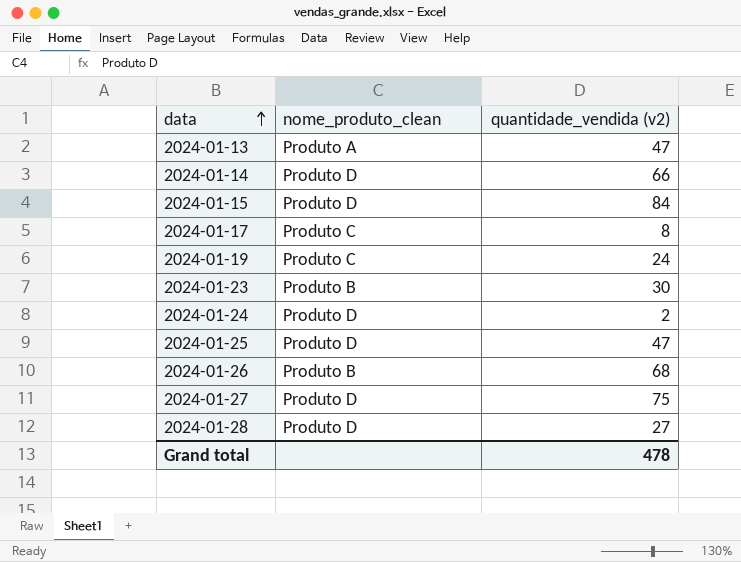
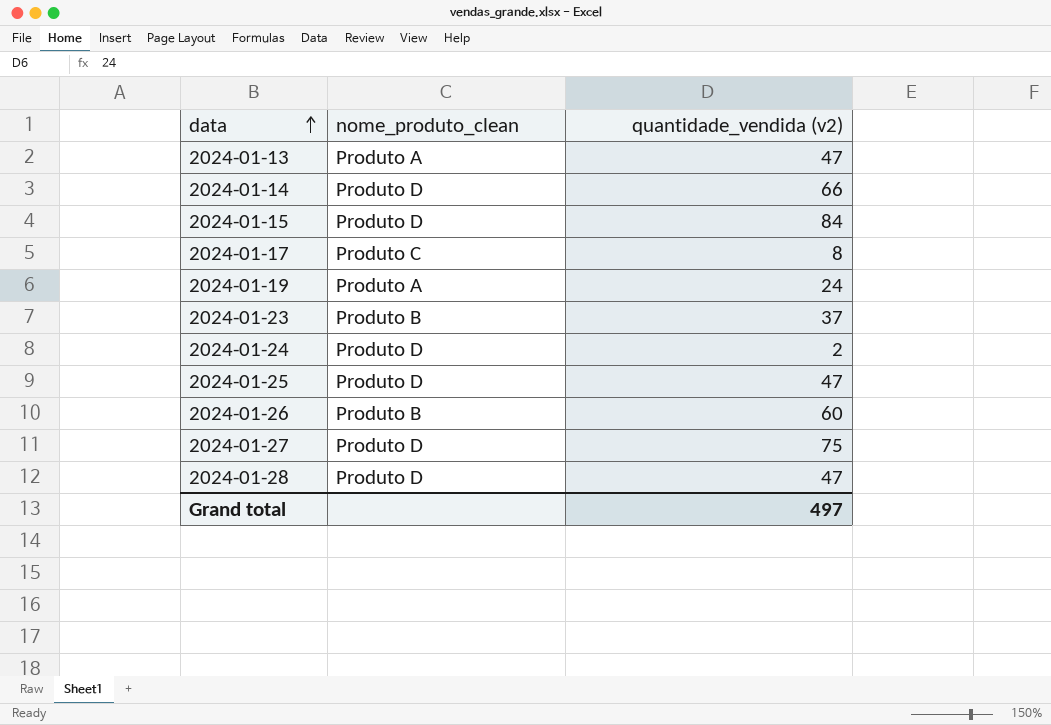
2024-01-19 | nome_produto_clean: Produto C -> Produto A
2024-01-23 | quantidade_vendida (v2): 30 -> 37
2024-01-26 | quantidade_vendida (v2): 68 -> 60
2024-01-28 | quantidade_vendida (v2): 27 -> 47
Grand total | quantidade_vendida (v2): 478 -> 497

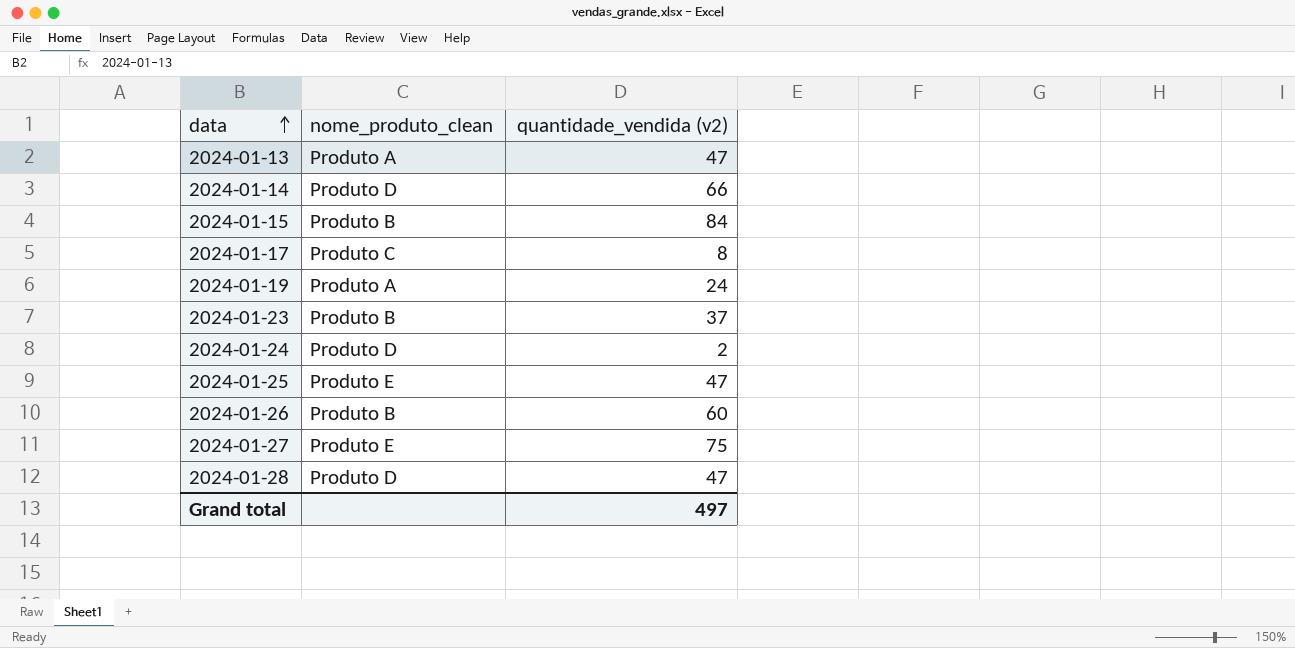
2024-01-15 | nome_produto_clean: Produto D -> Produto B
2024-01-25 | nome_produto_clean: Produto D -> Produto E
2024-01-27 | nome_produto_clean: Produto D -> Produto E

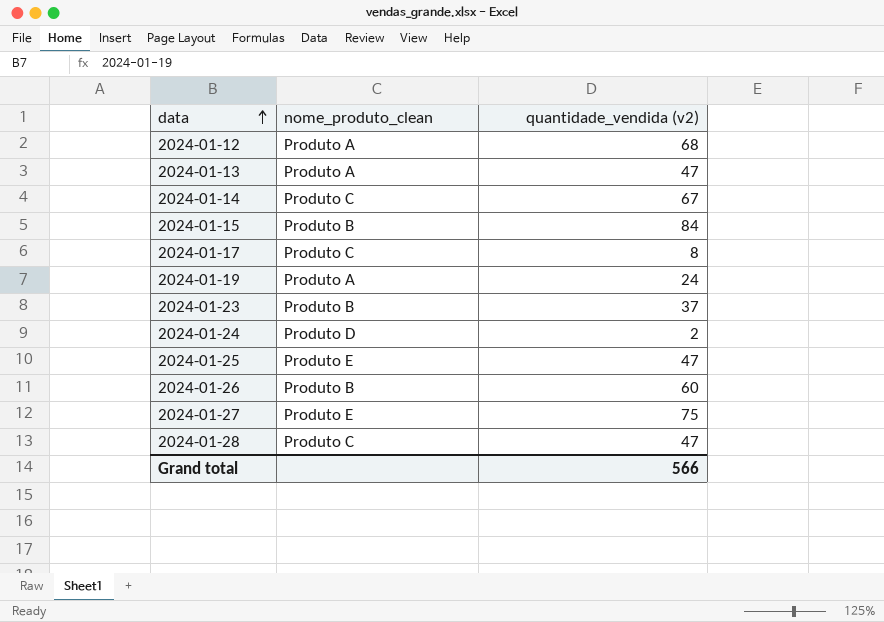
row 2024-01-12: none -> Produto A | 68
2024-01-14 | nome_produto_clean: Produto D -> Produto C
2024-01-14 | quantidade_vendida (v2): 66 -> 67
2024-01-28 | nome_produto_clean: Produto D -> Produto C
Grand total | quantidade_vendida (v2): 497 -> 566

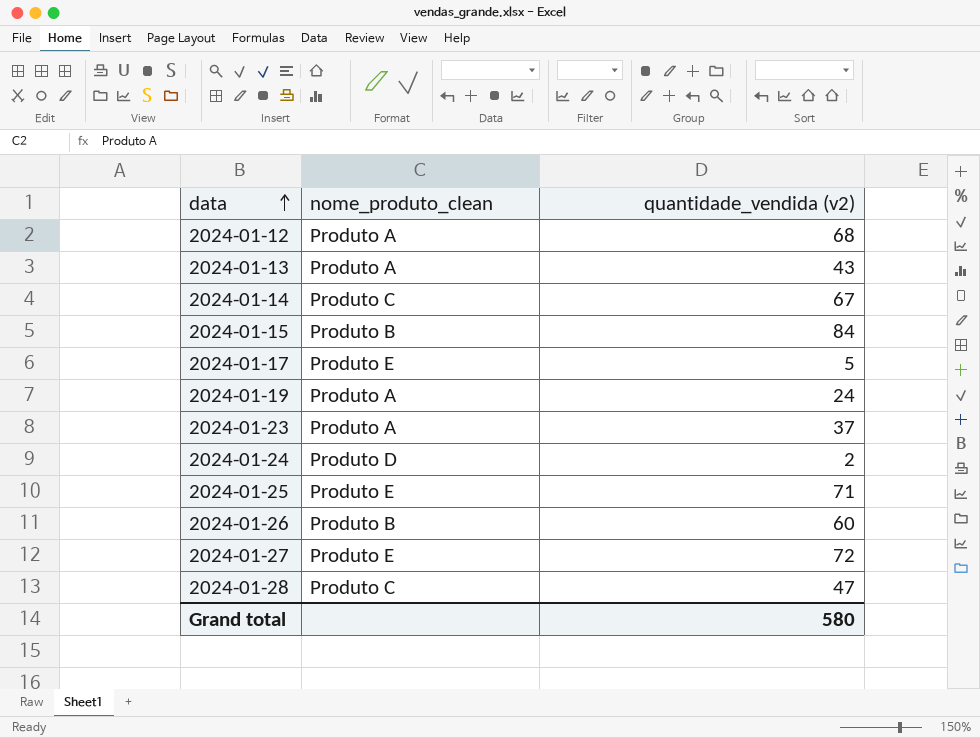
2024-01-13 | quantidade_vendida (v2): 47 -> 43
2024-01-17 | nome_produto_clean: Produto C -> Produto E
2024-01-17 | quantidade_vendida (v2): 8 -> 5
2024-01-23 | nome_produto_clean: Produto B -> Produto A
2024-01-25 | quantidade_vendida (v2): 47 -> 71
2024-01-27 | quantidade_vendida (v2): 75 -> 72
Grand total | quantidade_vendida (v2): 566 -> 580

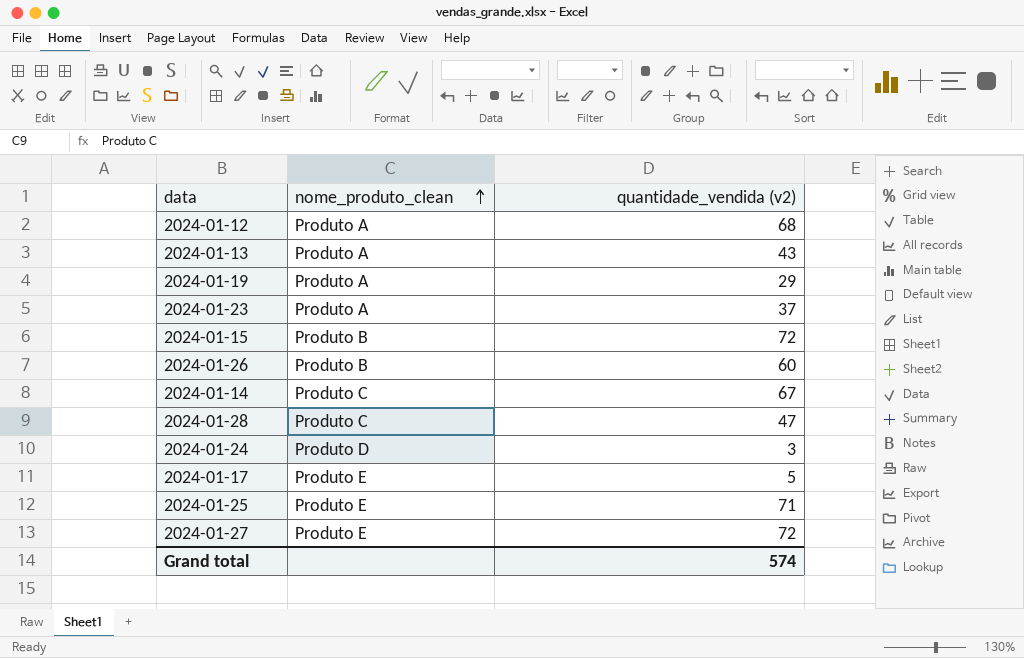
row order: data ascending -> nome_produto_clean ascending
2024-01-19 | quantidade_vendida (v2): 24 -> 29
2024-01-15 | quantidade_vendida (v2): 84 -> 72
2024-01-24 | quantidade_vendida (v2): 2 -> 3
Grand total | quantidade_vendida (v2): 580 -> 574

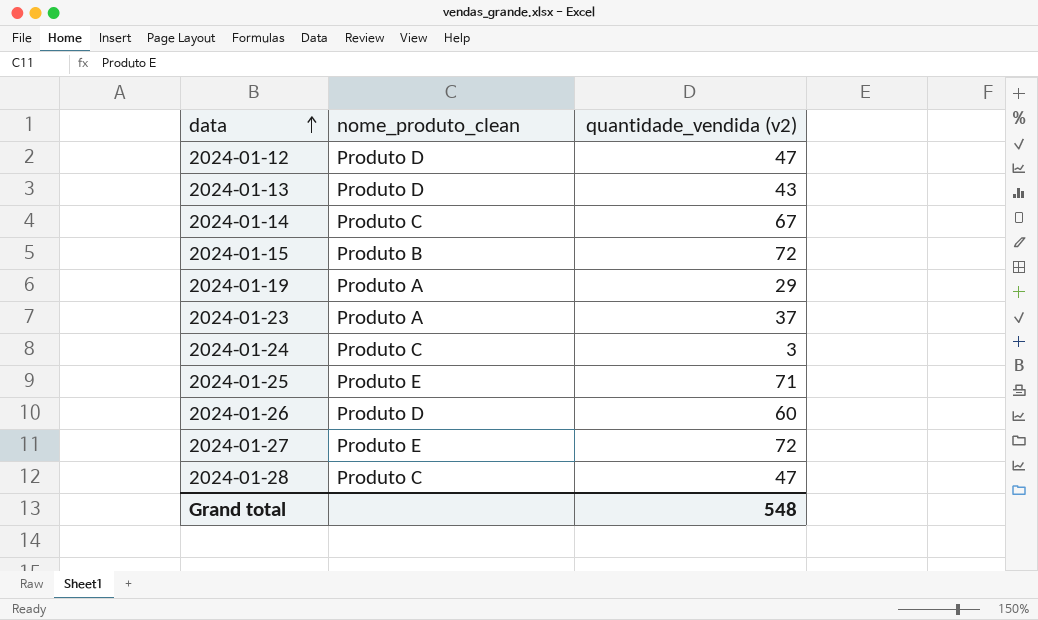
row order: nome_produto_clean ascending -> data ascending
row 2024-01-17: Produto E | 5 -> none
2024-01-12 | nome_produto_clean: Produto A -> Produto D
2024-01-12 | quantidade_vendida (v2): 68 -> 47
2024-01-13 | nome_produto_clean: Produto A -> Produto D
2024-01-24 | nome_produto_clean: Produto D -> Produto C
2024-01-26 | nome_produto_clean: Produto B -> Produto D
Grand total | quantidade_vendida (v2): 574 -> 548

